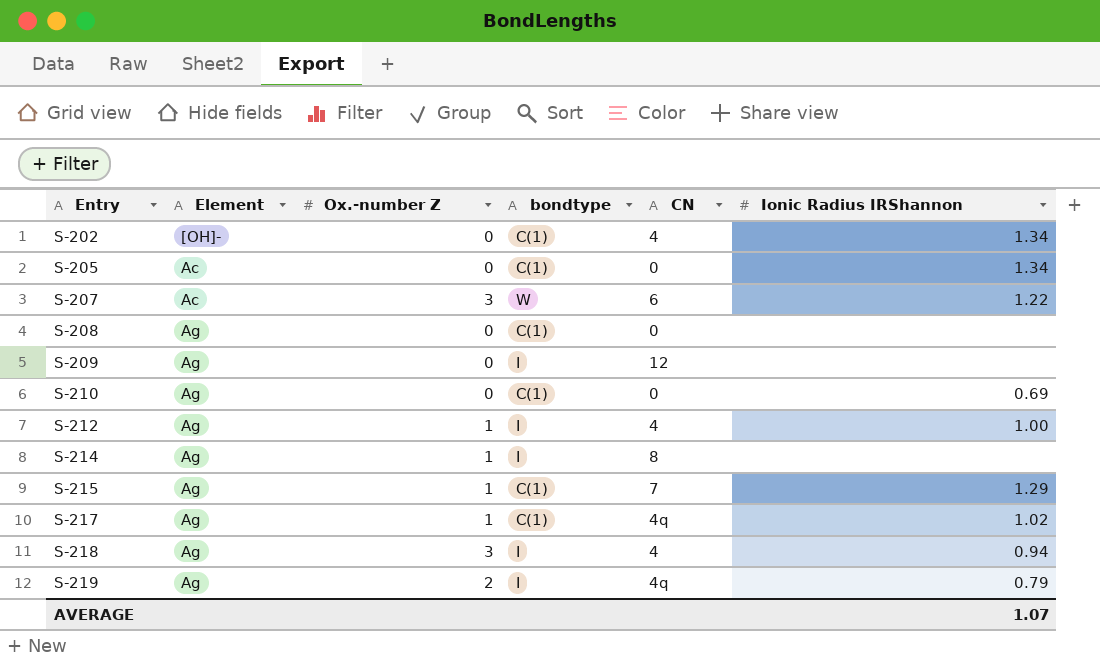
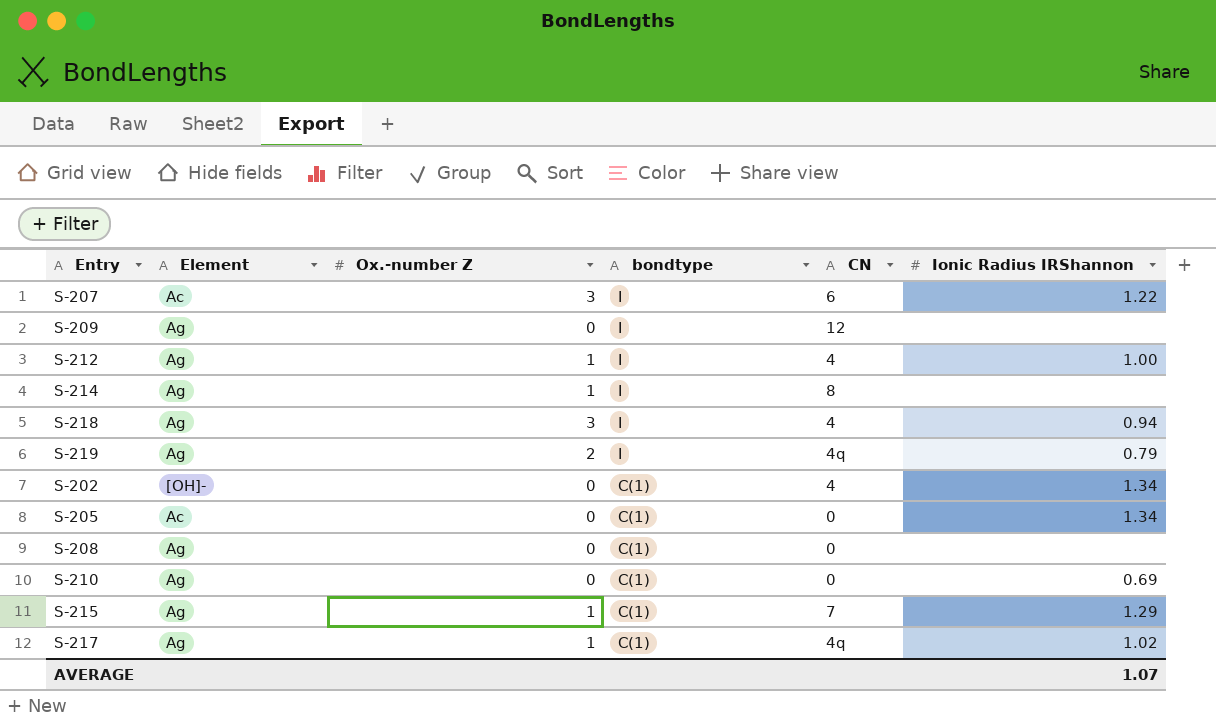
row order: Entry ascending -> bondtype descending
S-207 | bondtype: W -> I

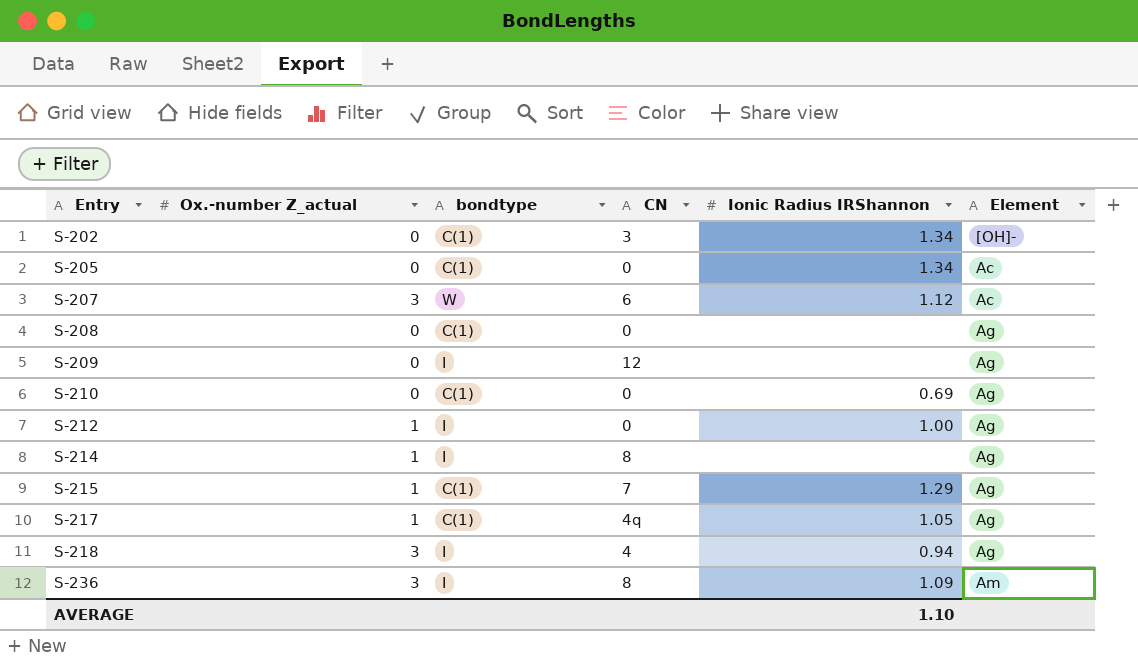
row order: bondtype descending -> Entry ascending
column name: Ox.-number Z -> Ox.-number Z_actual
column Element | position: 2 -> 6
row S-219: Ag | 2 | I | 4q | 0.79 -> none
S-202 | CN: 4 -> 3
S-207 | bondtype: I -> W
S-207 | Ionic Radius IRShannon: 1.22 -> 1.12
S-212 | CN: 4 -> 0
S-217 | Ionic Radius IRShannon: 1.02 -> 1.05
row S-236: none -> 3 | I | 8 | 1.09 | Am
AVERAGE | Ionic Radius IRShannon: 1.07 -> 1.10

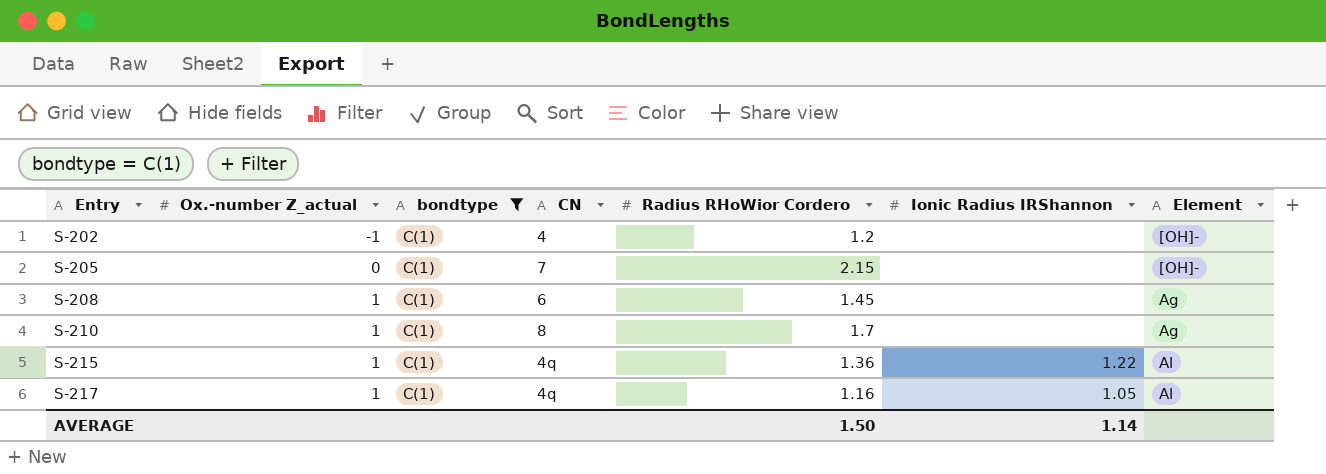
filter: none -> bondtype = C(1)
column Radius RHoWior Cordero | position: none -> 5
S-202 | Ox.-number Z_actual: 0 -> -1
S-202 | CN: 3 -> 4
S-202 | Ionic Radius IRShannon: 1.34 -> none
S-205 | CN: 0 -> 7
S-205 | Ionic Radius IRShannon: 1.34 -> none
S-205 | Element: Ac -> [OH]-
S-208 | Ox.-number Z_actual: 0 -> 1
S-208 | CN: 0 -> 6
S-210 | Ox.-number Z_actual: 0 -> 1
S-210 | CN: 0 -> 8
S-210 | Ionic Radius IRShannon: 0.69 -> none
S-215 | CN: 7 -> 4q
S-215 | Ionic Radius IRShannon: 1.29 -> 1.22
S-215 | Element: Ag -> Al
S-217 | Element: Ag -> Al
AVERAGE | Ionic Radius IRShannon: 1.10 -> 1.14

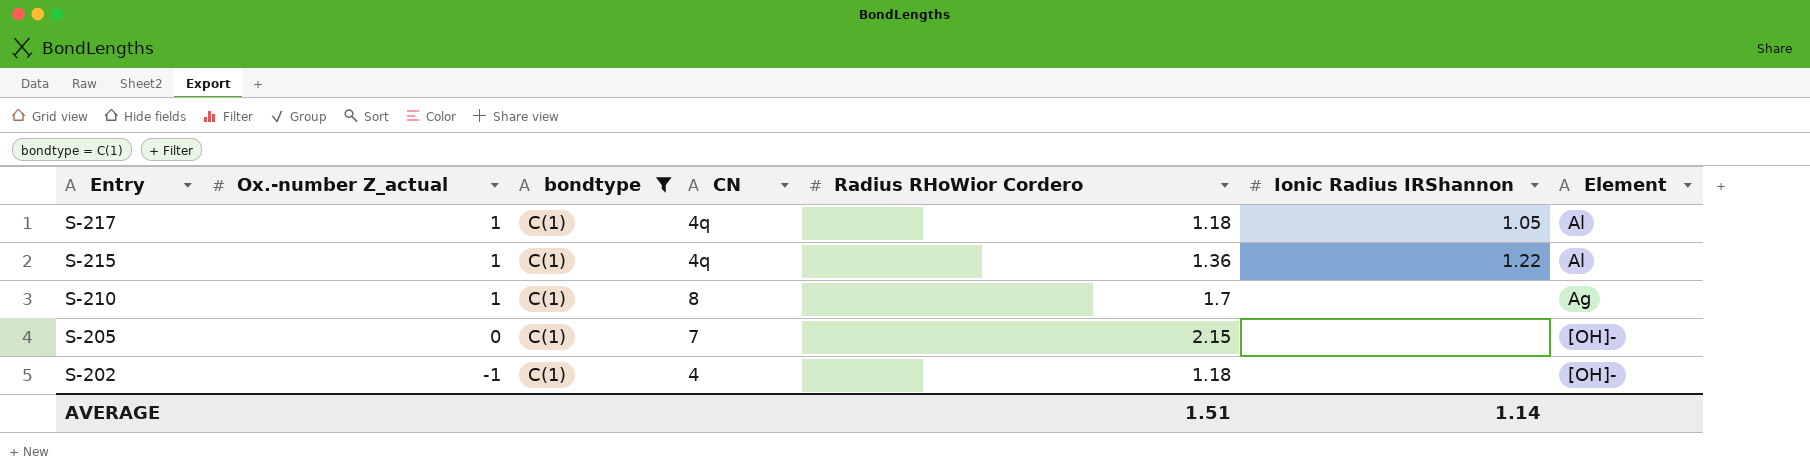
row order: Entry ascending -> Entry descending
row S-208: 1 | C(1) | 6 | 1.45 | none | Ag -> none
S-217 | Radius RHoWior Cordero: 1.16 -> 1.18
S-202 | Radius RHoWior Cordero: 1.2 -> 1.18
AVERAGE | Radius RHoWior Cordero: 1.50 -> 1.51

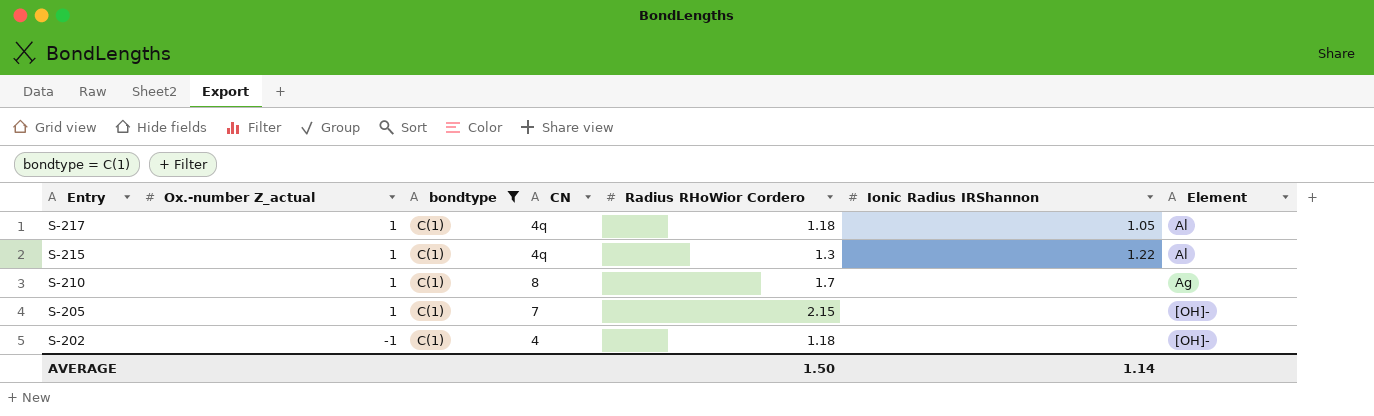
S-215 | Radius RHoWior Cordero: 1.36 -> 1.3
S-205 | Ox.-number Z_actual: 0 -> 1
AVERAGE | Radius RHoWior Cordero: 1.51 -> 1.50

